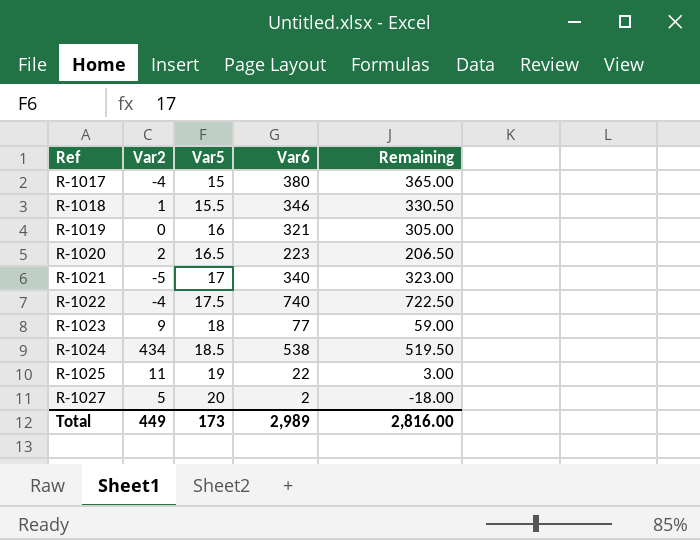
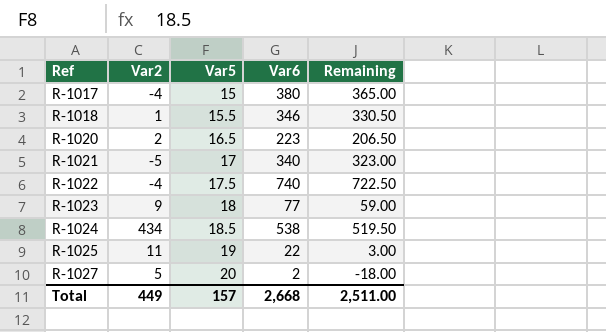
row R-1019: 0 | 16 | 321 | 305.00 -> none
Total | Var5: 173 -> 157
Total | Var6: 2,989 -> 2,668
Total | Remaining: 2,816.00 -> 2,511.00

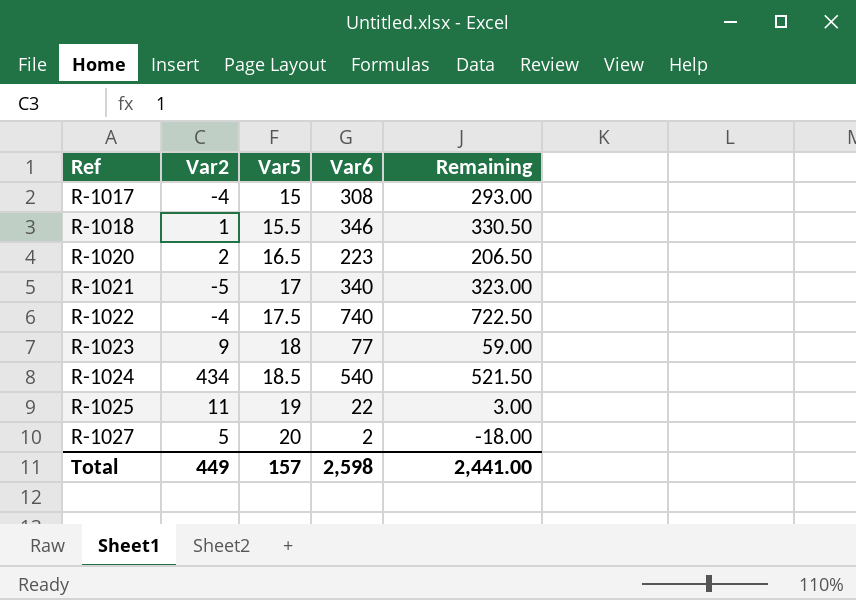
R-1017 | Var6: 380 -> 308
R-1017 | Remaining: 365.00 -> 293.00
R-1024 | Var6: 538 -> 540
R-1024 | Remaining: 519.50 -> 521.50
Total | Var6: 2,668 -> 2,598
Total | Remaining: 2,511.00 -> 2,441.00

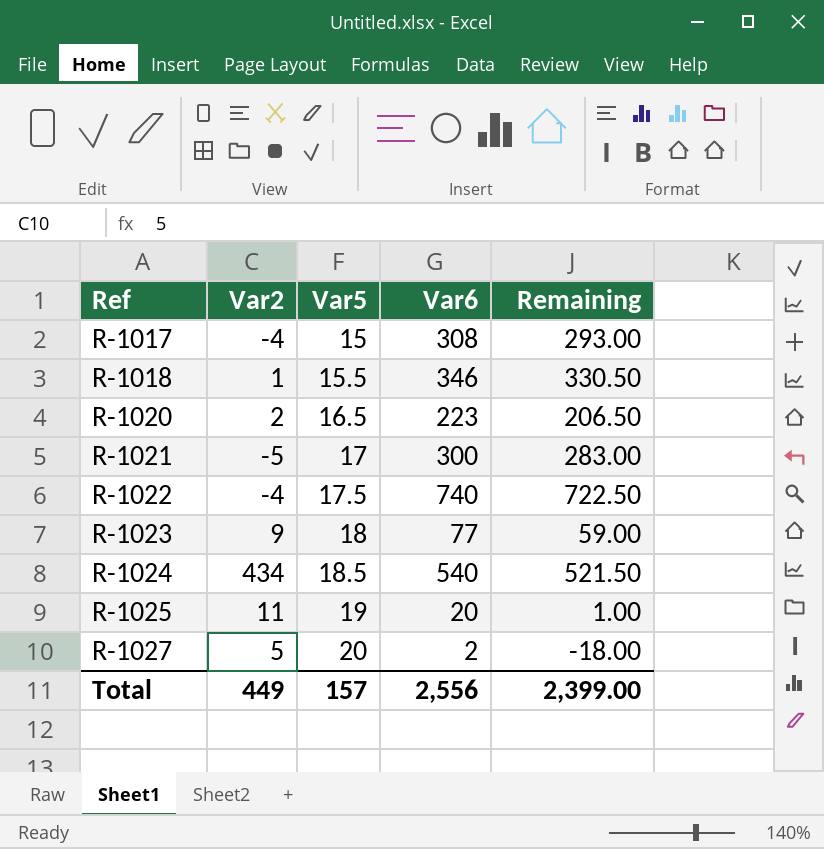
R-1021 | Var6: 340 -> 300
R-1021 | Remaining: 323.00 -> 283.00
R-1025 | Var6: 22 -> 20
R-1025 | Remaining: 3.00 -> 1.00
Total | Var6: 2,598 -> 2,556
Total | Remaining: 2,441.00 -> 2,399.00

